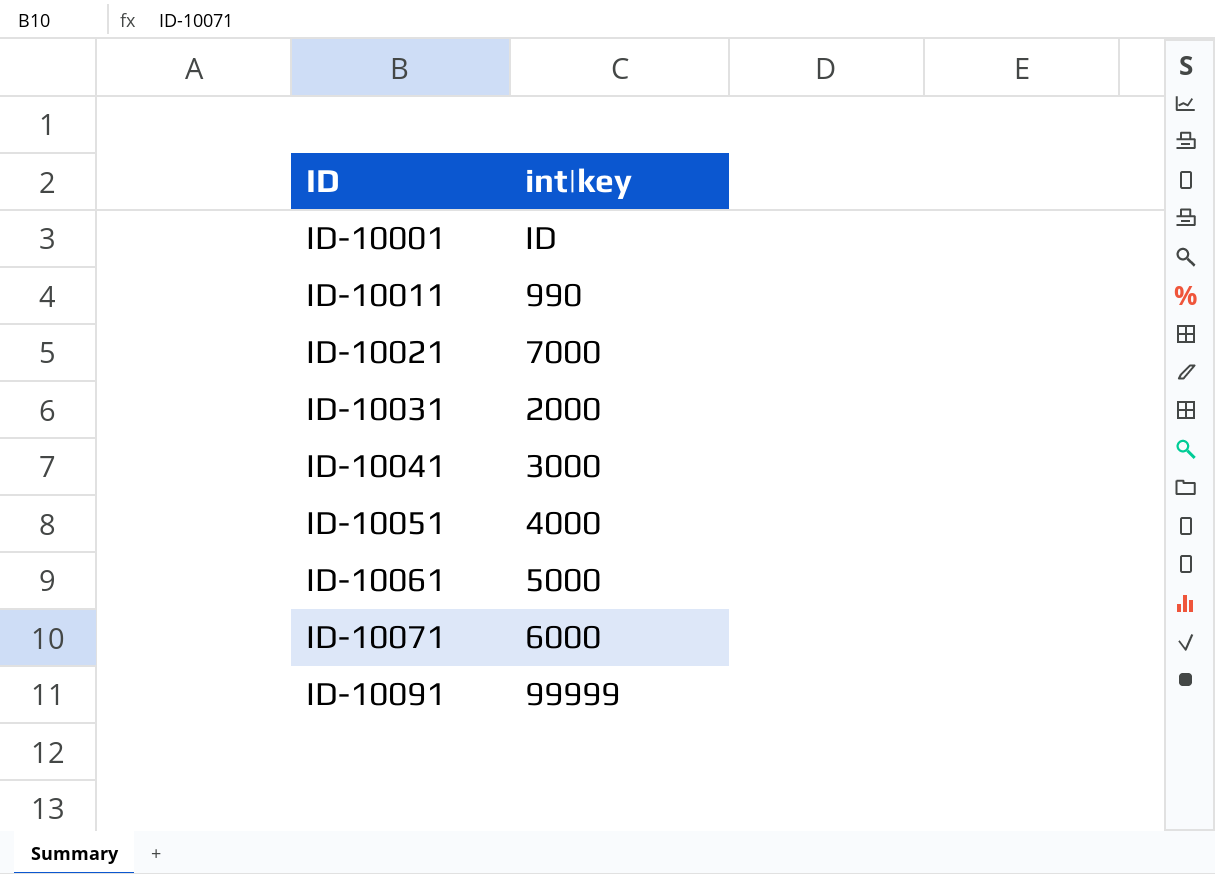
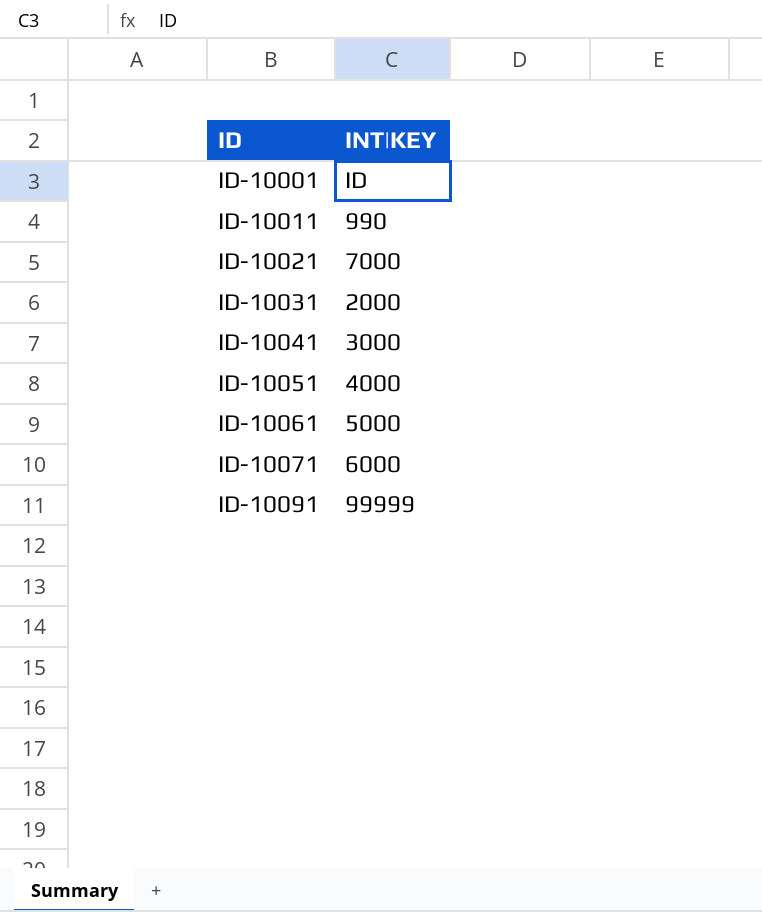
column name: int|key -> INT|KEY

